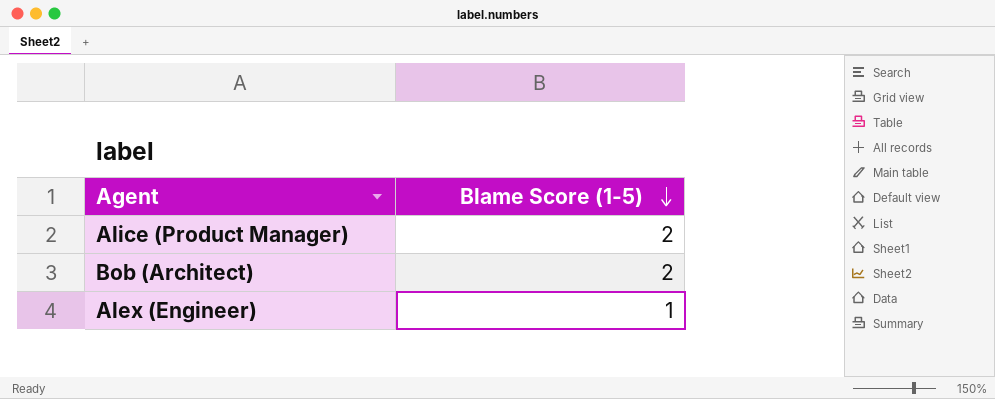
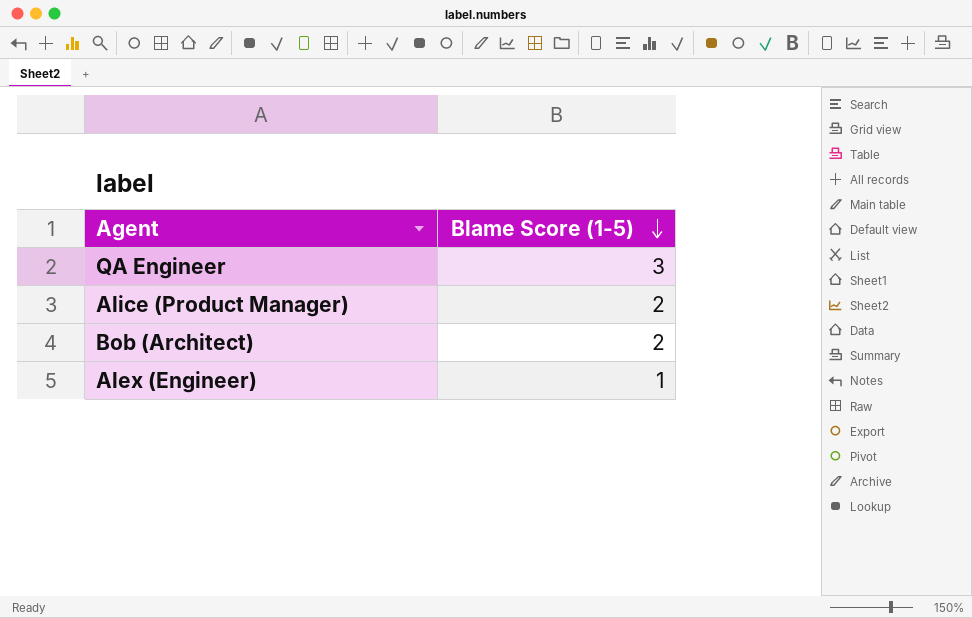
row QA Engineer: none -> 3

